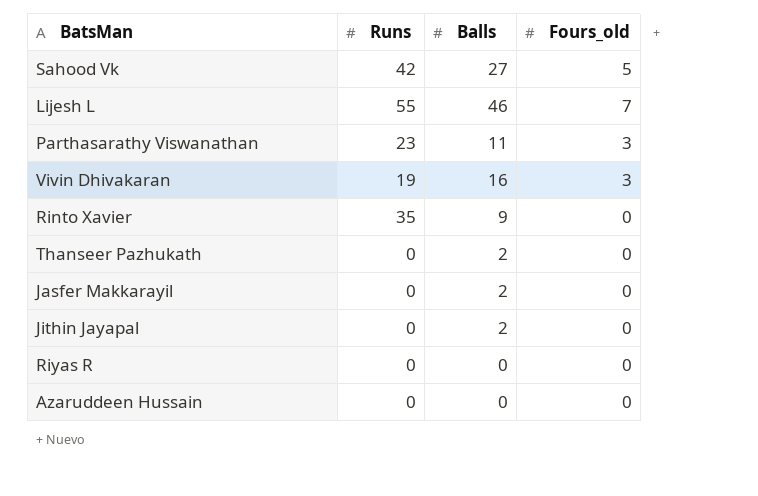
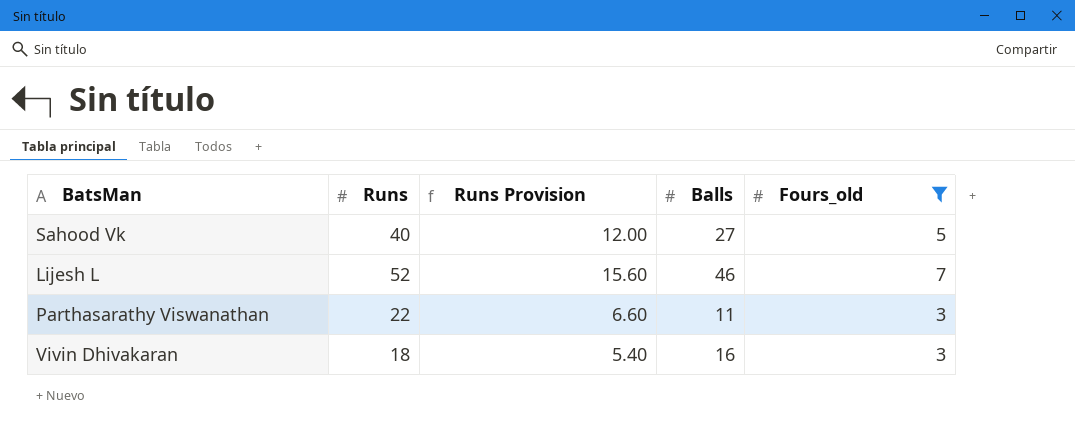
filter: none -> Fours_old != 0
column Runs Provision | formula: none -> [Runs] * 0.3
Sahood Vk | Runs: 42 -> 40
Lijesh L | Runs: 55 -> 52
Parthasarathy Viswanathan | Runs: 23 -> 22
Vivin Dhivakaran | Runs: 19 -> 18

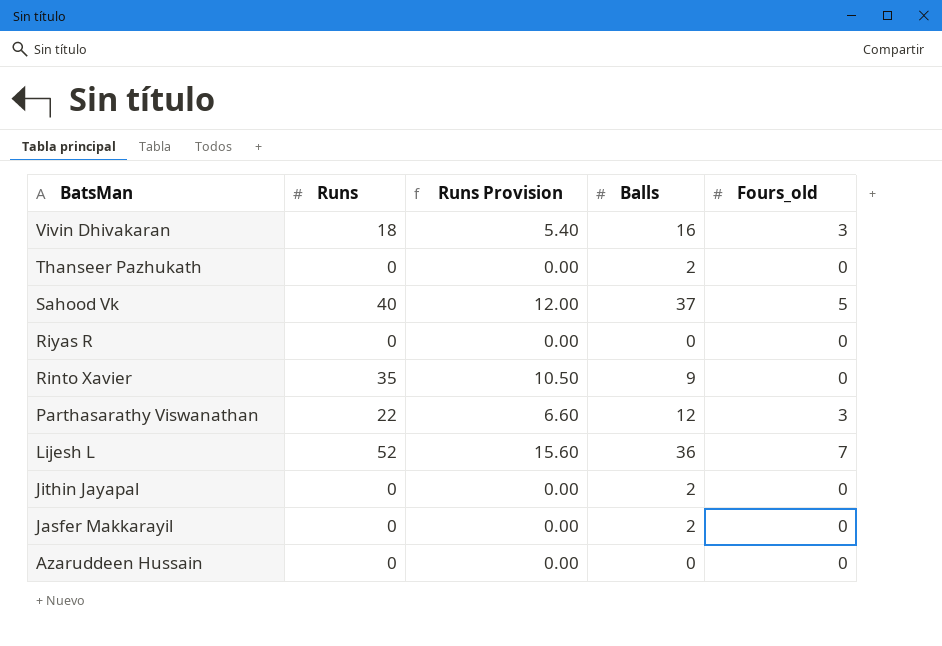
filter: Fours_old != 0 -> none
row order: none -> BatsMan descending
Sahood Vk | Balls: 27 -> 37
Parthasarathy Viswanathan | Balls: 11 -> 12
Lijesh L | Balls: 46 -> 36

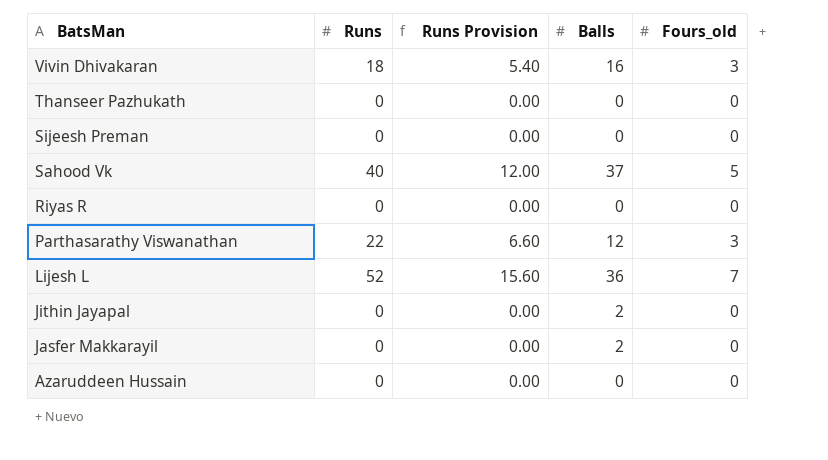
row Rinto Xavier: 35 | 10.50 | 9 | 0 -> none
Thanseer Pazhukath | Balls: 2 -> 0
row Sijeesh Preman: none -> 0 | 0.00 | 0 | 0

